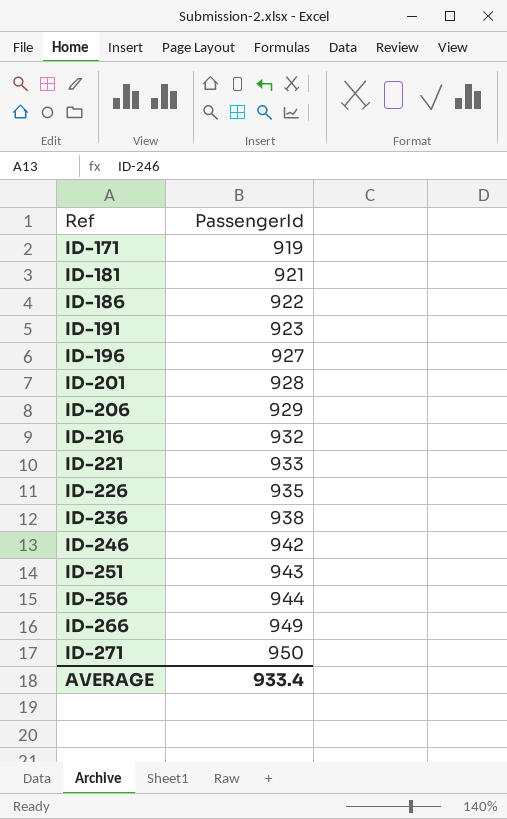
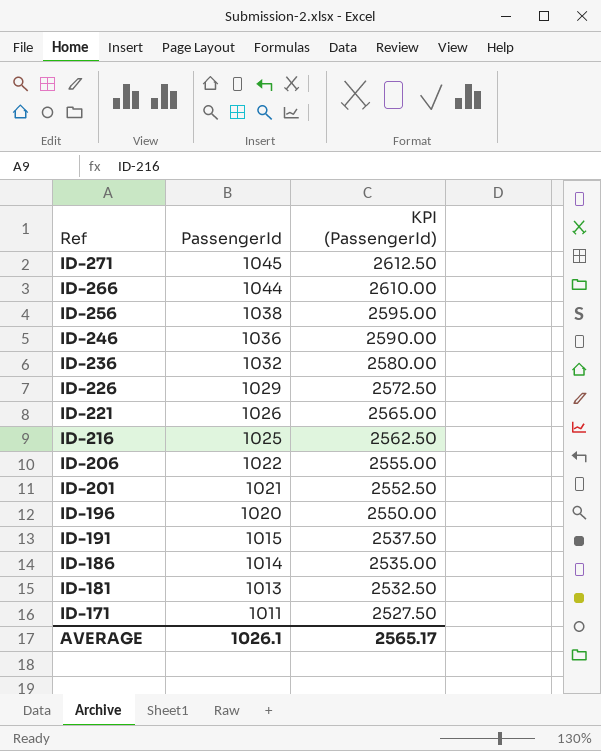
row order: Ref ascending -> Ref descending
column KPI (PassengerId) | formula: none -> [PassengerId] * 2.5
row ID-251: 943 -> none
ID-271 | PassengerId: 950 -> 1045
ID-266 | PassengerId: 949 -> 1044
ID-256 | PassengerId: 944 -> 1038
ID-246 | PassengerId: 942 -> 1036
ID-236 | PassengerId: 938 -> 1032
ID-226 | PassengerId: 935 -> 1029
ID-221 | PassengerId: 933 -> 1026
ID-216 | PassengerId: 932 -> 1025
ID-206 | PassengerId: 929 -> 1022
ID-201 | PassengerId: 928 -> 1021
ID-196 | PassengerId: 927 -> 1020
ID-191 | PassengerId: 923 -> 1015
ID-186 | PassengerId: 922 -> 1014
ID-181 | PassengerId: 921 -> 1013
ID-171 | PassengerId: 919 -> 1011
AVERAGE | PassengerId: 933.4 -> 1026.1

